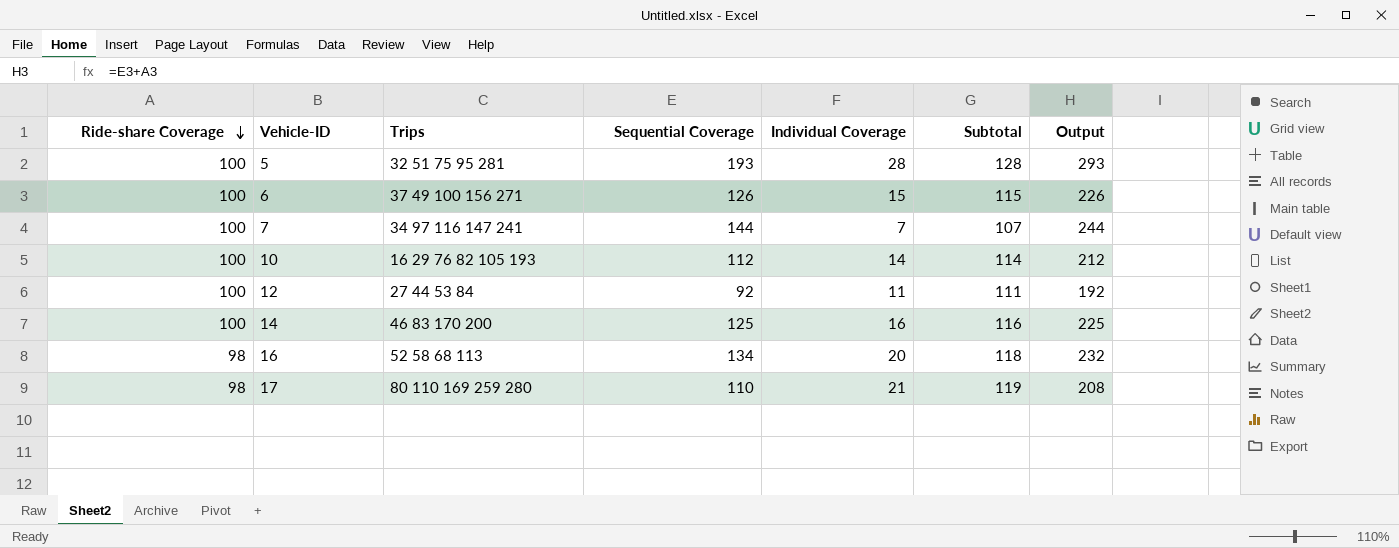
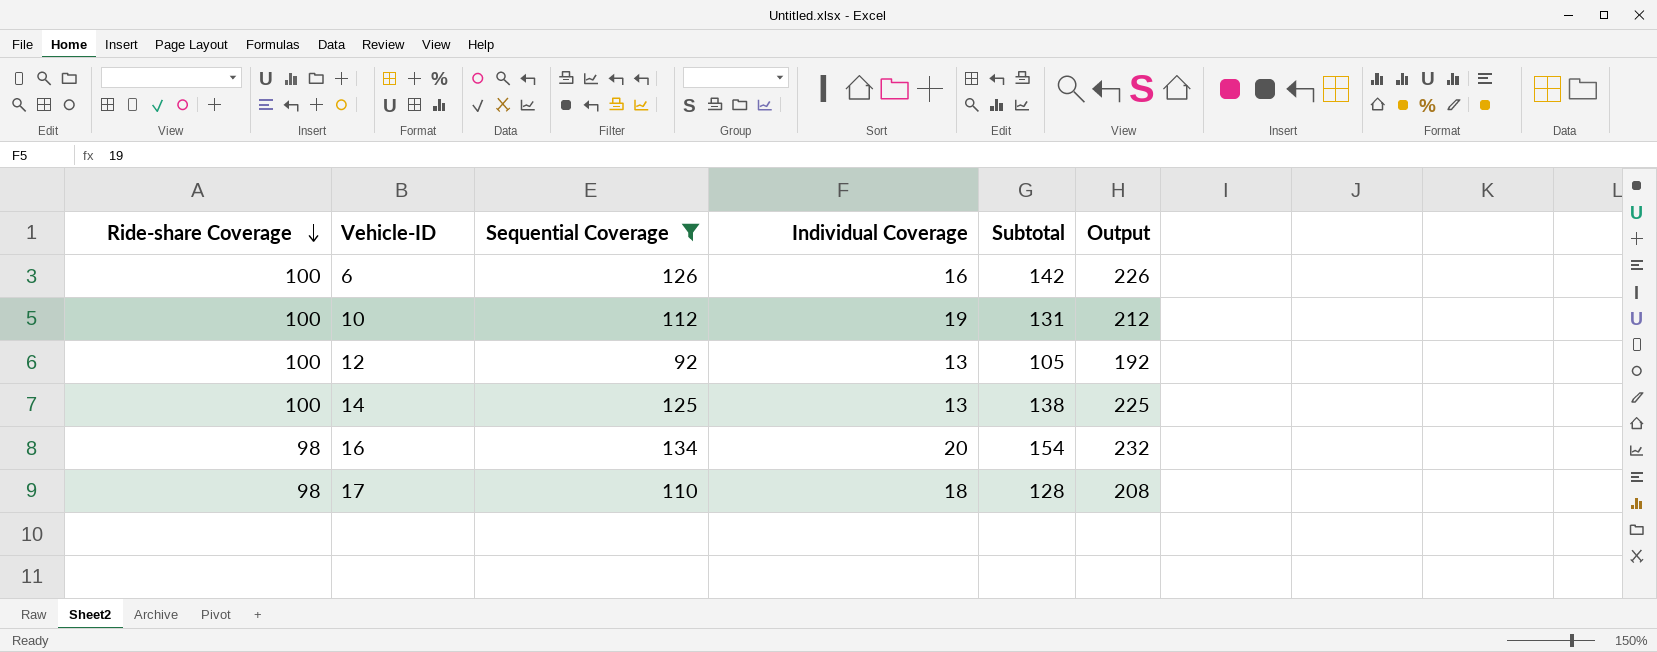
filter: none -> Sequential Coverage <= 134
column Trips | position: 3 -> none
column Subtotal | formula: [Ride-share Coverage] + [Individual Coverage] -> [Sequential Coverage] + [Individual Coverage]
6 | Individual Coverage: 15 -> 16
10 | Individual Coverage: 14 -> 19
12 | Individual Coverage: 11 -> 13
14 | Individual Coverage: 16 -> 13
17 | Individual Coverage: 21 -> 18

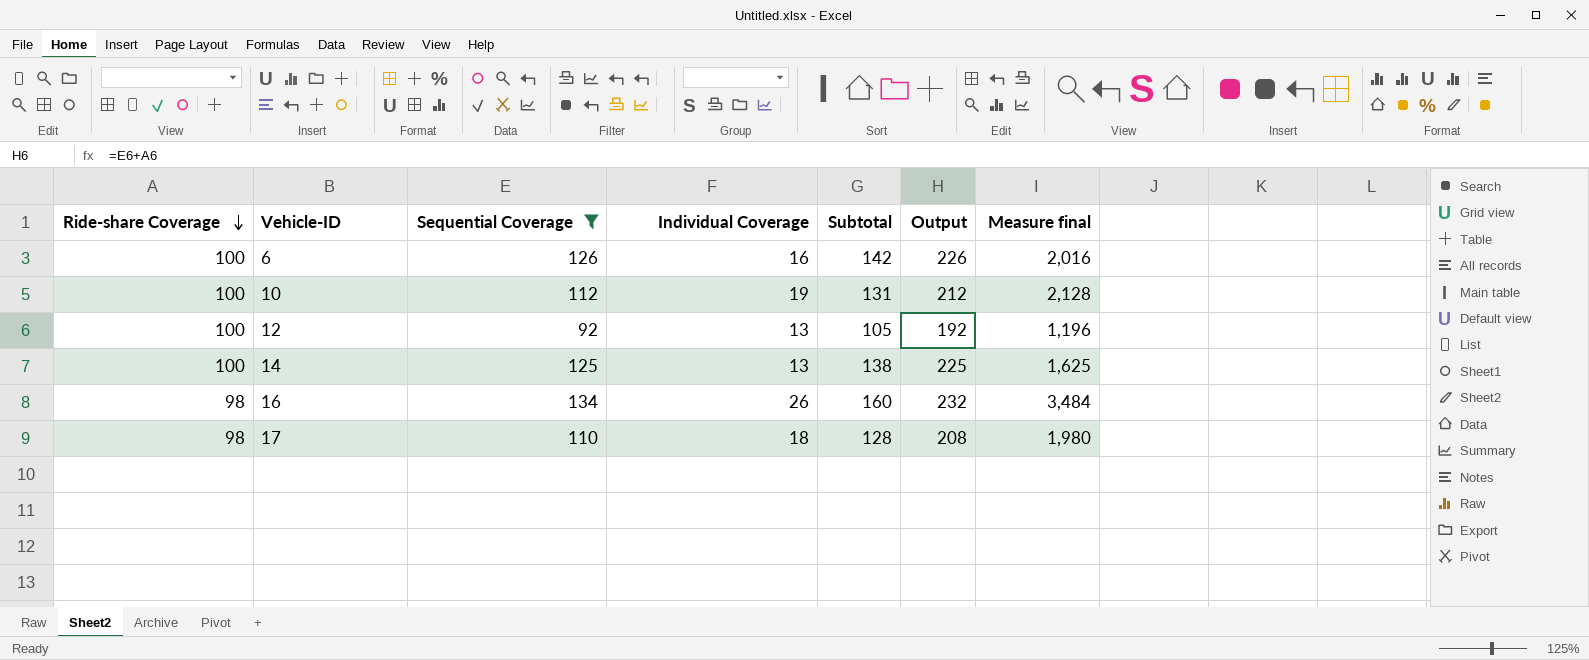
column Measure final | formula: none -> [Sequential Coverage] * [Individual Coverage]
16 | Individual Coverage: 20 -> 26
16 | Subtotal: 154 -> 160

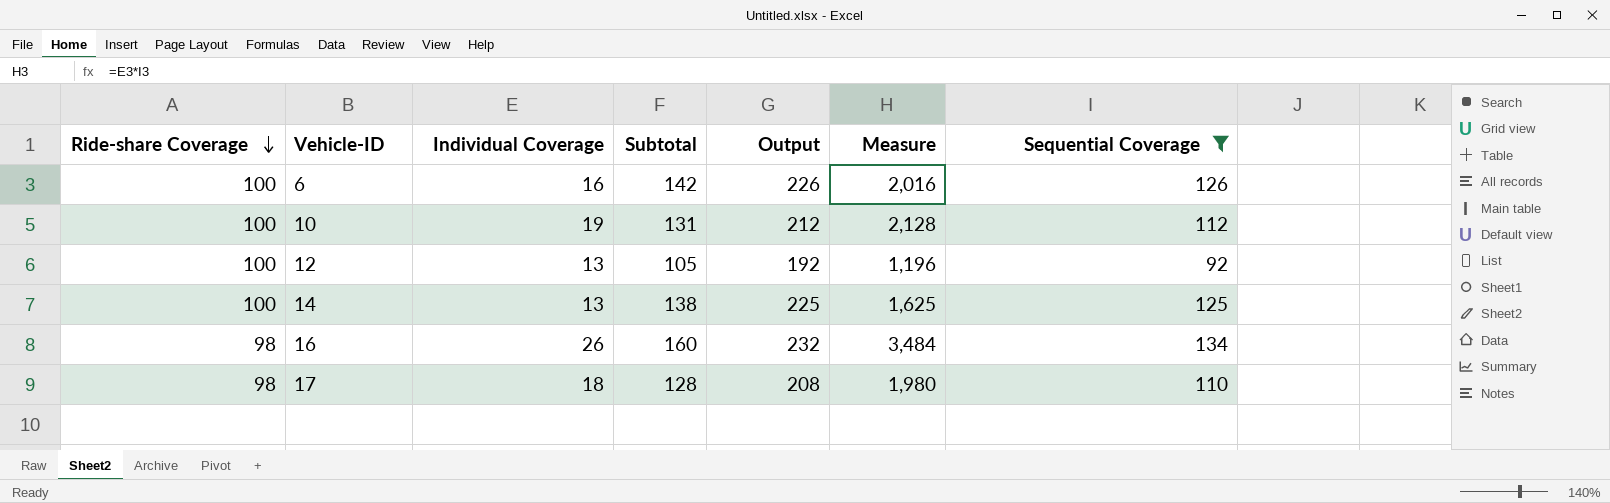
column name: Measure final -> Measure
column Sequential Coverage | position: 3 -> 7

